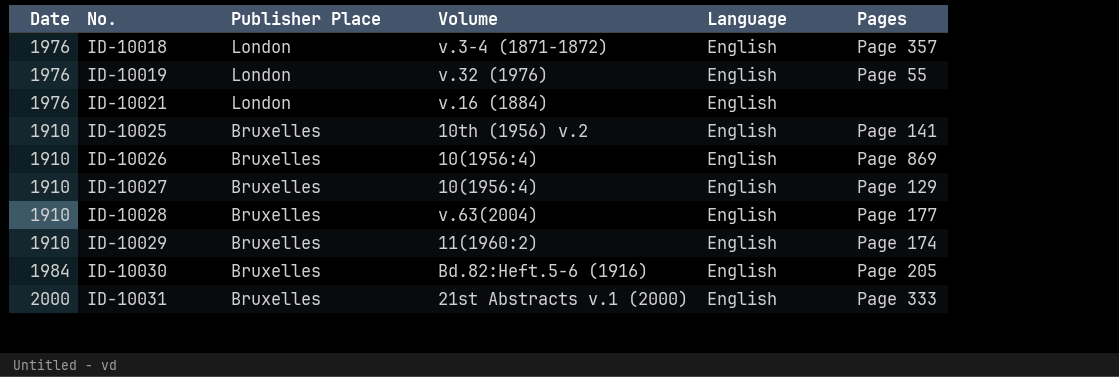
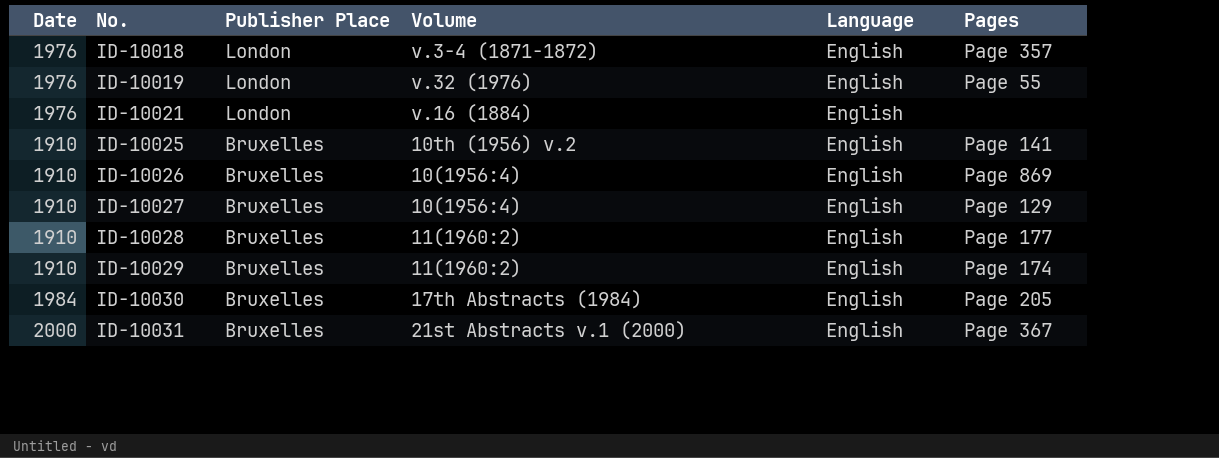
ID-10028 | Volume: v.63(2004) -> 11(1960:2)
ID-10030 | Volume: Bd.82:Heft.5-6 (1916) -> 17th Abstracts (1984)
ID-10031 | Pages: Page 333 -> Page 367

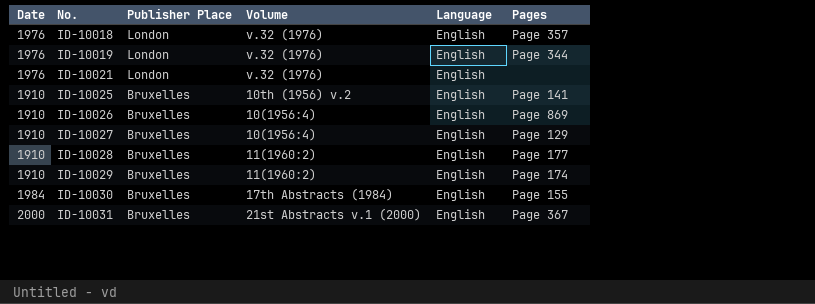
ID-10018 | Volume: v.3-4 (1871-1872) -> v.32 (1976)
ID-10019 | Pages: Page 55 -> Page 344
ID-10021 | Volume: v.16 (1884) -> v.32 (1976)
ID-10030 | Pages: Page 205 -> Page 155

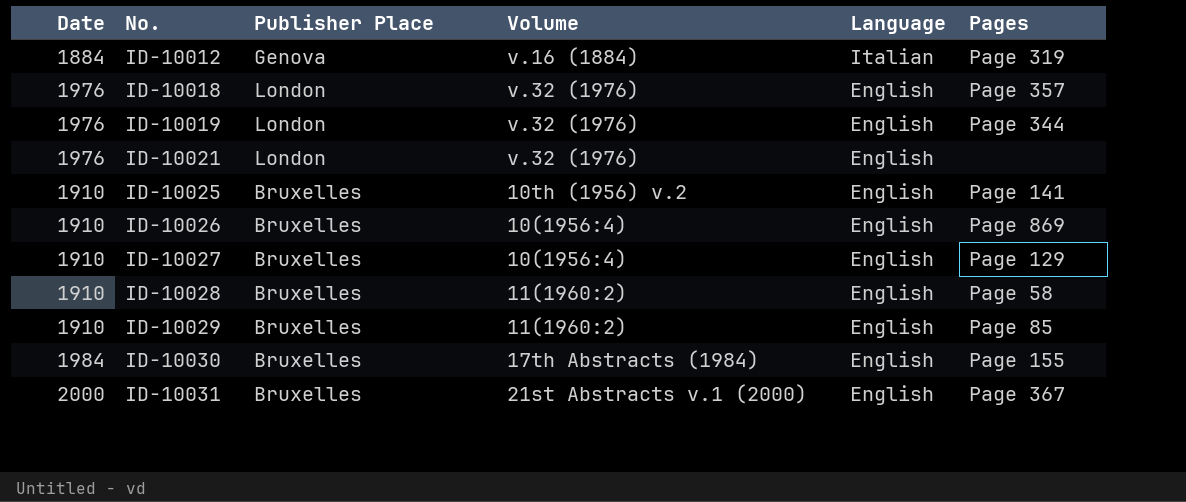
row ID-10012: none -> 1884 | Genova | v.16 (1884) | Italian | Page 319
ID-10028 | Pages: Page 177 -> Page 58
ID-10029 | Pages: Page 174 -> Page 85

